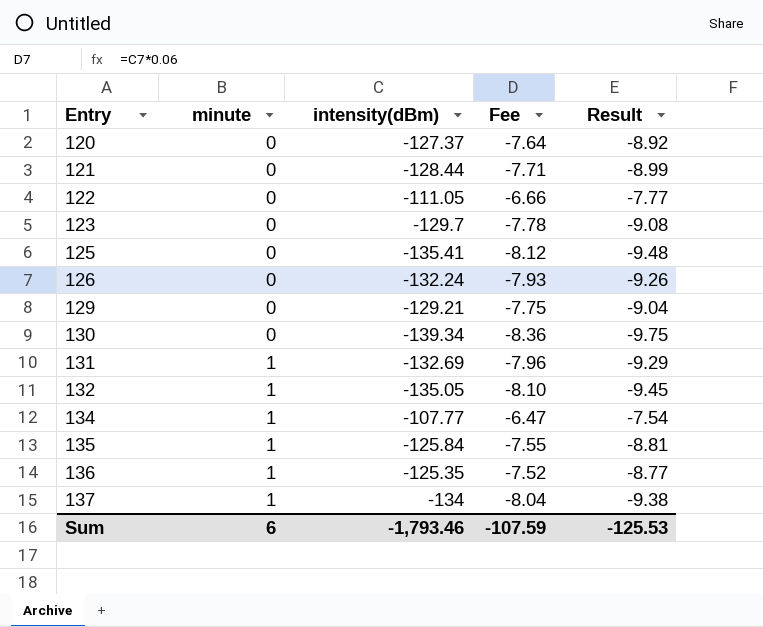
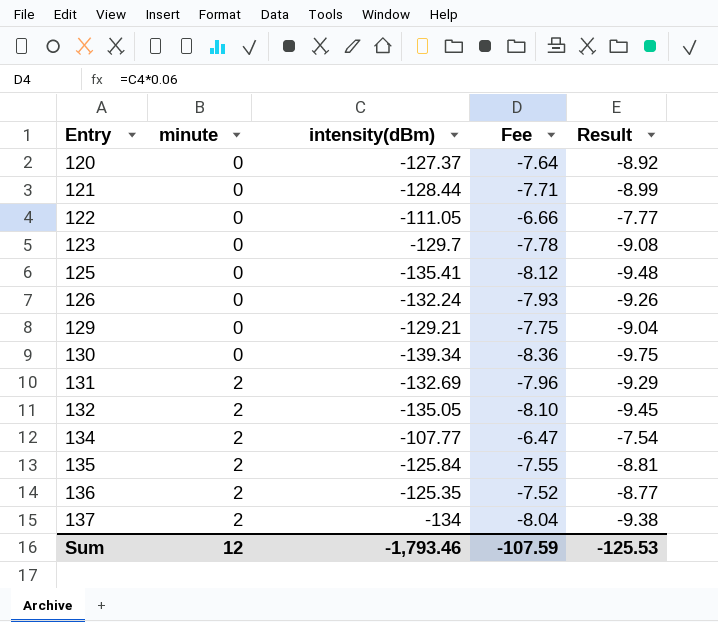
131 | minute: 1 -> 2
132 | minute: 1 -> 2
134 | minute: 1 -> 2
135 | minute: 1 -> 2
136 | minute: 1 -> 2
137 | minute: 1 -> 2
Sum | minute: 6 -> 12

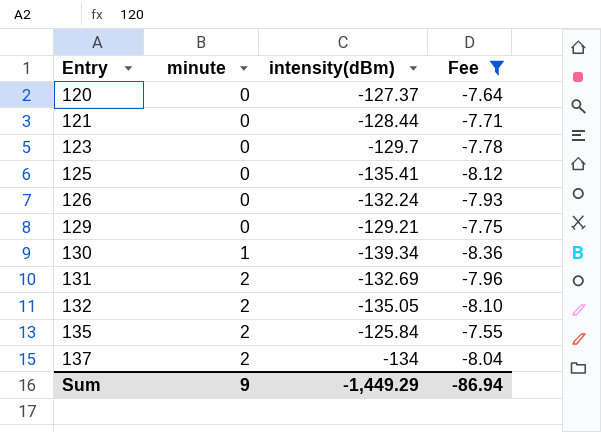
filter: none -> Fee <= -7.55
column Result | formula: [intensity(dBm)] * 0.07 -> none
130 | minute: 0 -> 1
Sum | minute: 12 -> 9
Sum | intensity(dBm): -1,793.46 -> -1,449.29
Sum | Fee: -107.59 -> -86.94

